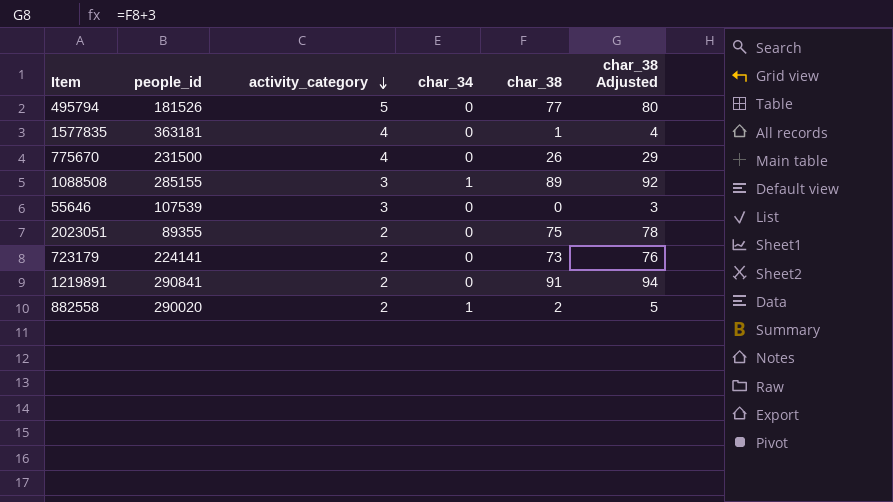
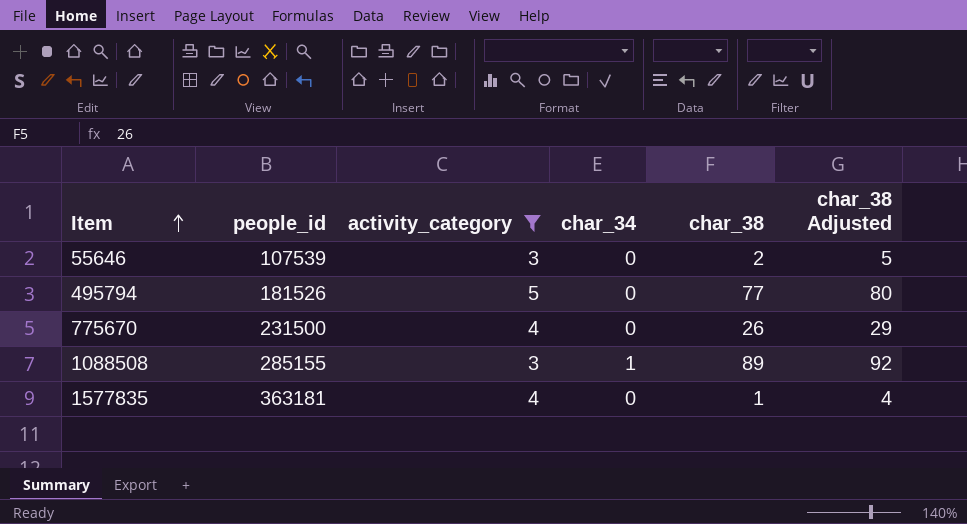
filter: none -> activity_category != 2
row order: activity_category descending -> Item ascending
55646 | char_38: 0 -> 2
55646 | char_38 Adjusted: 3 -> 5

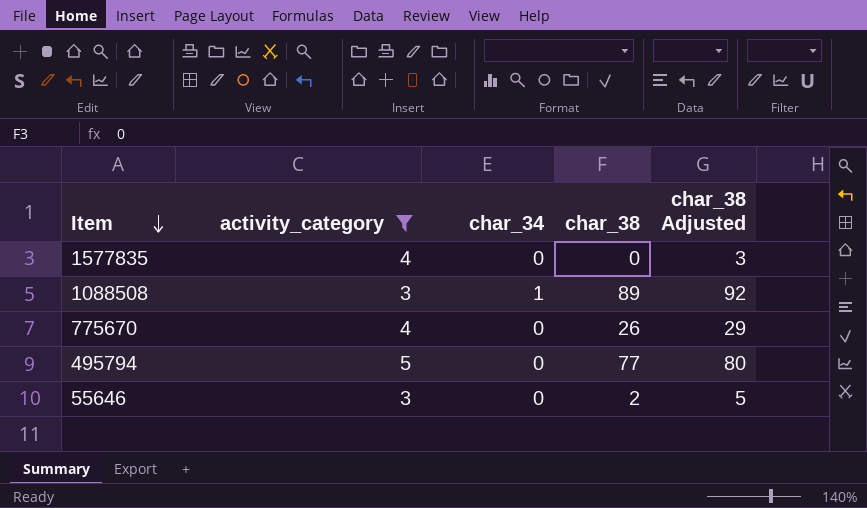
row order: Item ascending -> Item descending
column people_id | position: 2 -> none
1577835 | char_38: 1 -> 0
1577835 | char_38 Adjusted: 4 -> 3

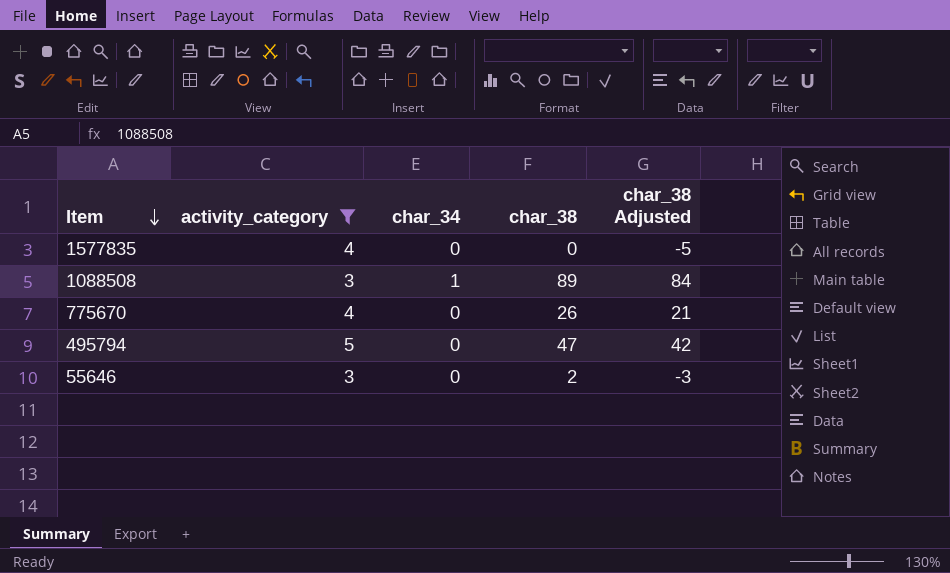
column char_38 Adjusted | formula: [char_38] + 3 -> [char_38] - 5
495794 | char_38: 77 -> 47

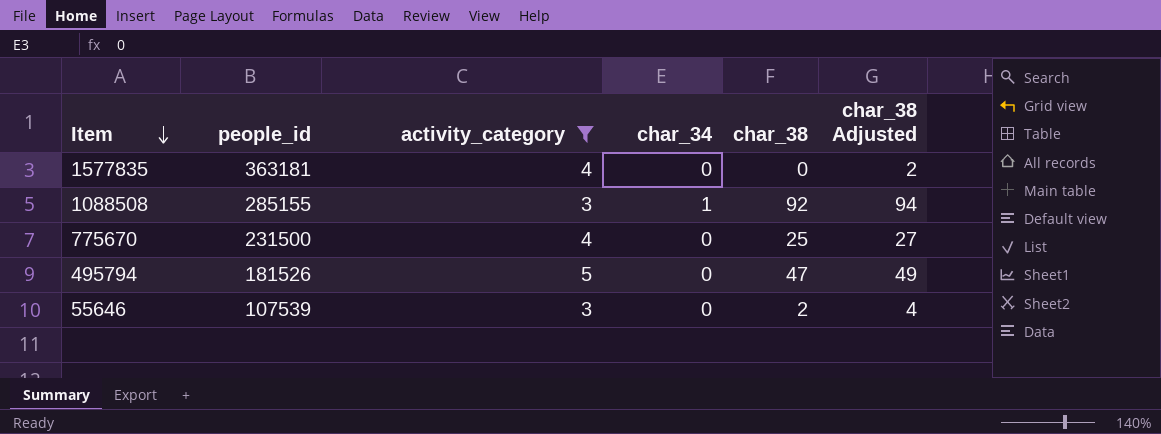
column people_id | position: none -> 2
column char_38 Adjusted | formula: [char_38] - 5 -> [char_38] + 2
1088508 | char_38: 89 -> 92
775670 | char_38: 26 -> 25

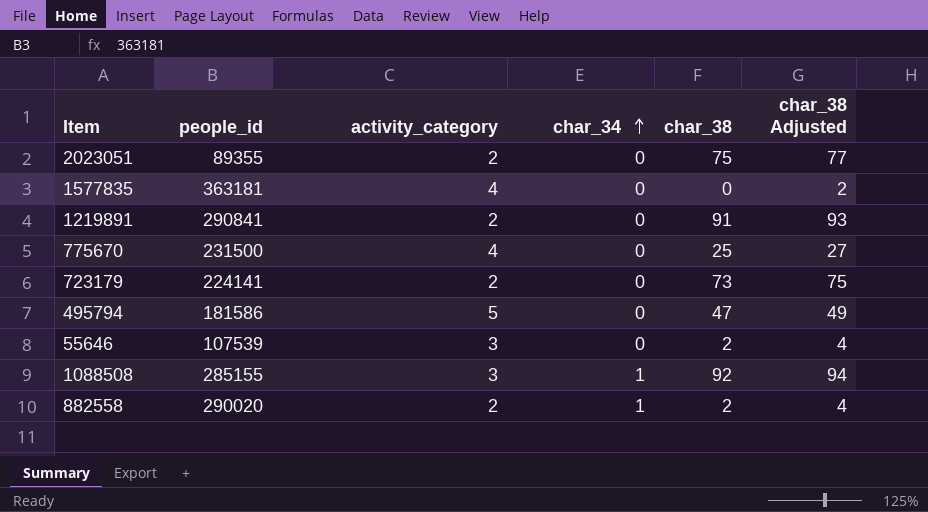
filter: activity_category != 2 -> none
row order: Item descending -> char_34 ascending
495794 | people_id: 181526 -> 181586

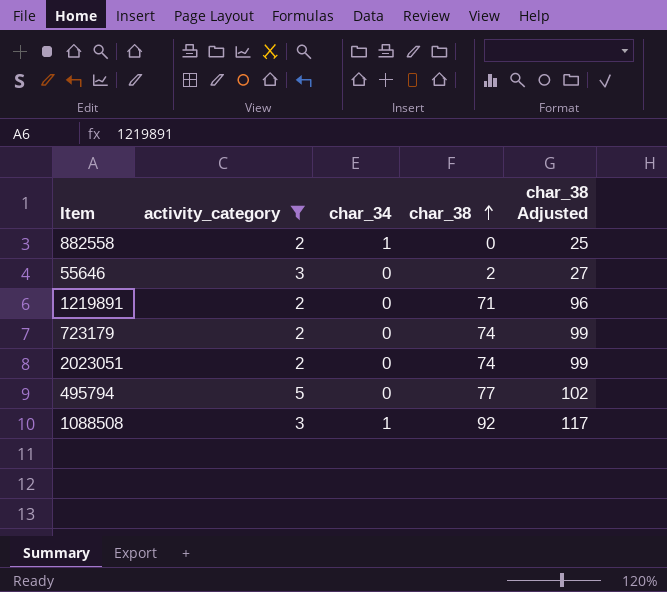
filter: none -> activity_category != 4
row order: char_34 ascending -> char_38 ascending
column people_id | position: 2 -> none
column char_38 Adjusted | formula: [char_38] + 2 -> [char_38] + 25
882558 | char_38: 2 -> 0
1219891 | char_38: 91 -> 71
723179 | char_38: 73 -> 74
2023051 | char_38: 75 -> 74
495794 | char_38: 47 -> 77

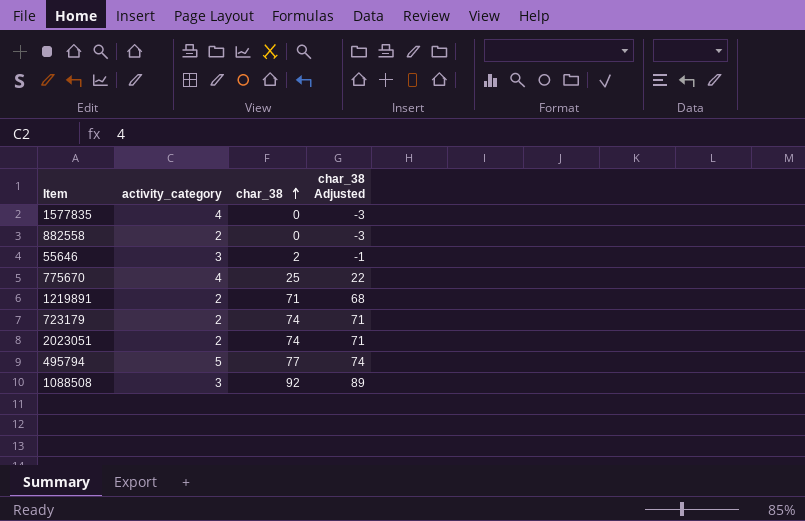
filter: activity_category != 4 -> none
column char_34 | position: 3 -> none
column char_38 Adjusted | formula: [char_38] + 25 -> [char_38] - 3

